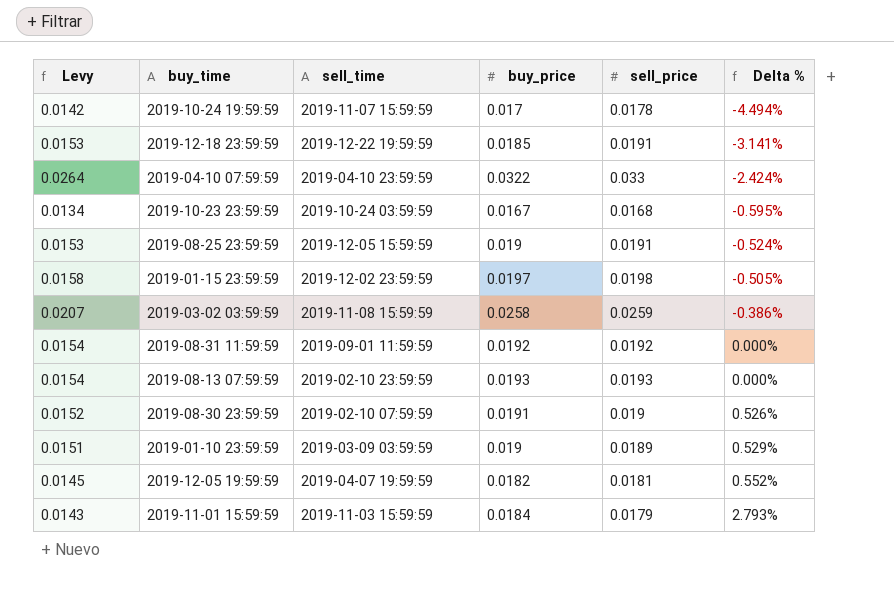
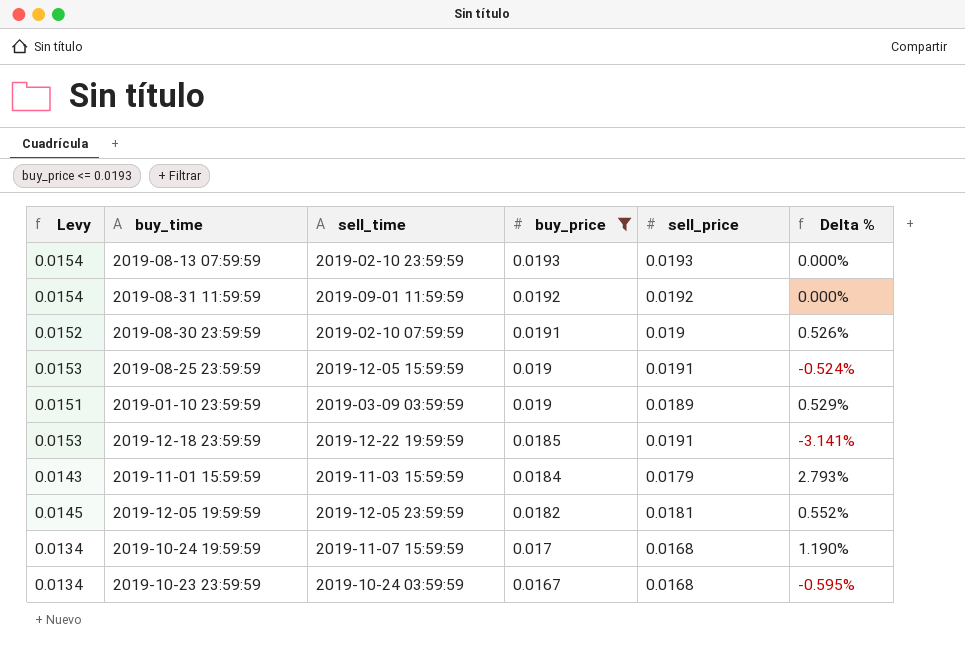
filter: none -> buy_price <= 0.0193
row order: Delta % ascending -> buy_price descending
2019-12-05 19:59:59 | sell_time: 2019-04-07 19:59:59 -> 2019-12-05 23:59:59
2019-10-24 19:59:59 | Levy: 0.0142 -> 0.0134
2019-10-24 19:59:59 | sell_price: 0.0178 -> 0.0168
2019-10-24 19:59:59 | Delta %: -4.494% -> 1.190%

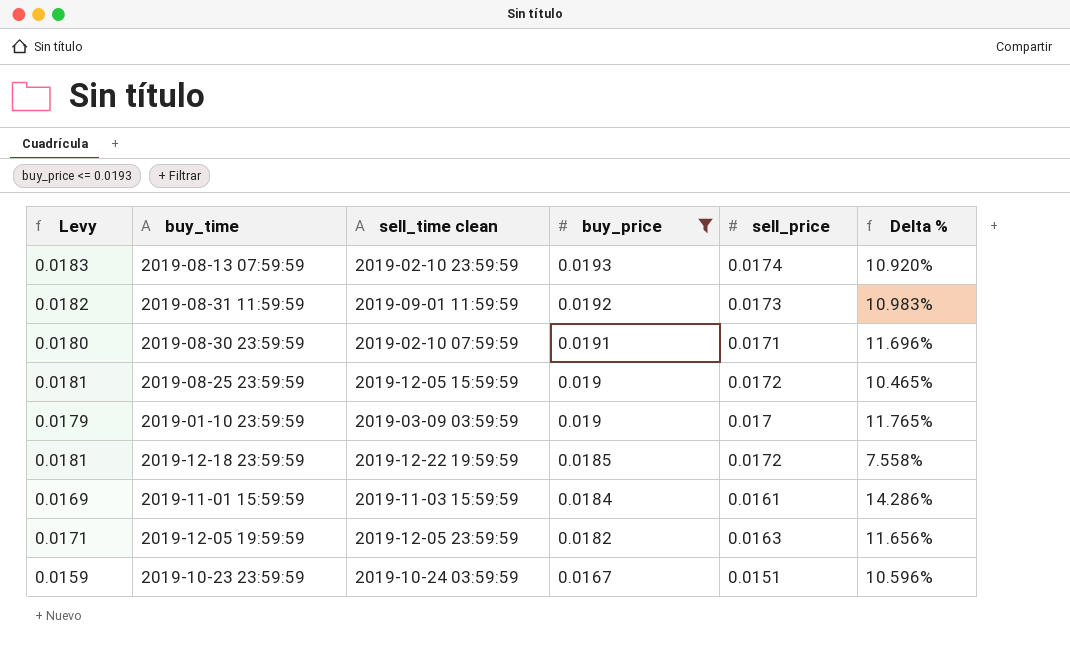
column Levy | formula: [sell_price] * 0.8 -> [sell_price] * 1.05
column name: sell_time -> sell_time clean
row 2019-10-24 19:59:59: 0.0134 | 2019-11-07 15:59:59 | 0.017 | 0.0168 | 1.190% -> none
2019-08-13 07:59:59 | sell_price: 0.0193 -> 0.0174
2019-08-13 07:59:59 | Delta %: 0.000% -> 10.920%
2019-08-31 11:59:59 | sell_price: 0.0192 -> 0.0173
2019-08-31 11:59:59 | Delta %: 0.000% -> 10.983%
2019-08-30 23:59:59 | sell_price: 0.019 -> 0.0171
2019-08-30 23:59:59 | Delta %: 0.526% -> 11.696%
2019-08-25 23:59:59 | sell_price: 0.0191 -> 0.0172
2019-08-25 23:59:59 | Delta %: -0.524% -> 10.465%
2019-01-10 23:59:59 | sell_price: 0.0189 -> 0.017
2019-01-10 23:59:59 | Delta %: 0.529% -> 11.765%
2019-12-18 23:59:59 | sell_price: 0.0191 -> 0.0172
2019-12-18 23:59:59 | Delta %: -3.141% -> 7.558%
2019-11-01 15:59:59 | sell_price: 0.0179 -> 0.0161
2019-11-01 15:59:59 | Delta %: 2.793% -> 14.286%
2019-12-05 19:59:59 | sell_price: 0.0181 -> 0.0163
2019-12-05 19:59:59 | Delta %: 0.552% -> 11.656%
2019-10-23 23:59:59 | sell_price: 0.0168 -> 0.0151
2019-10-23 23:59:59 | Delta %: -0.595% -> 10.596%

